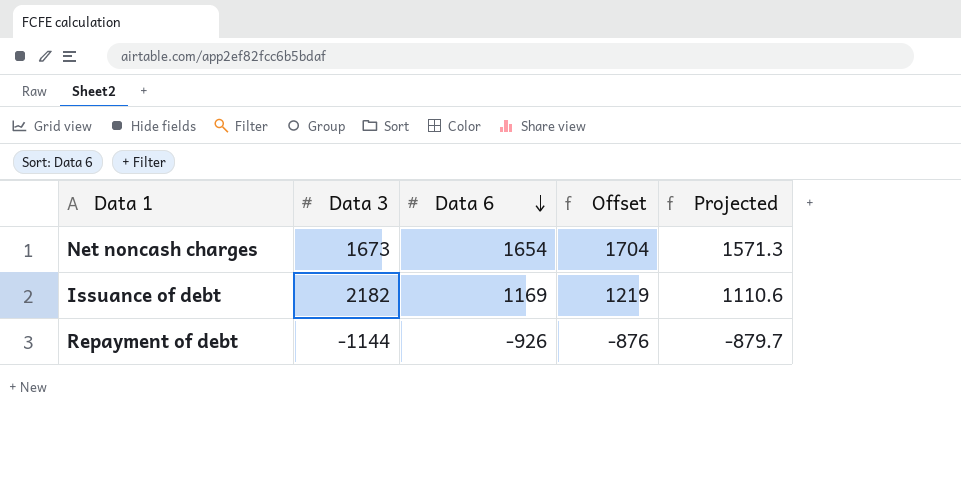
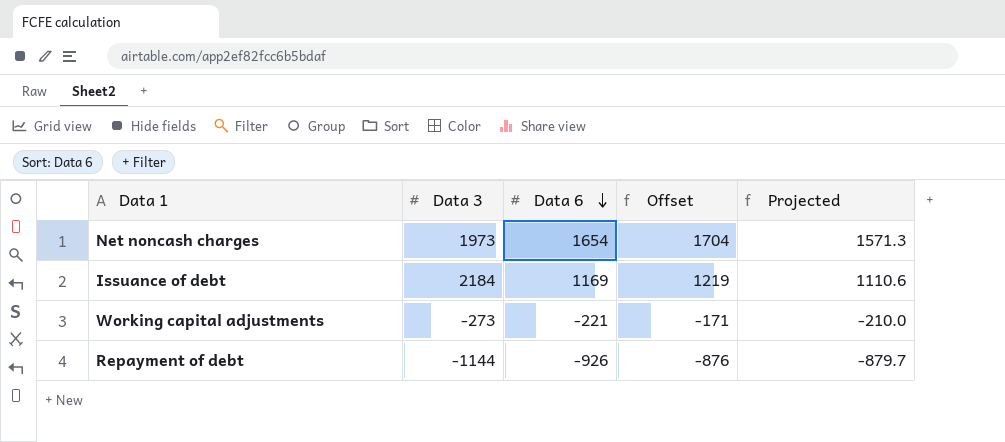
Net noncash charges | Data 3: 1673 -> 1973
Issuance of debt | Data 3: 2182 -> 2184
row Working capital adjustments: none -> -273 | -221 | -171 | -210.0

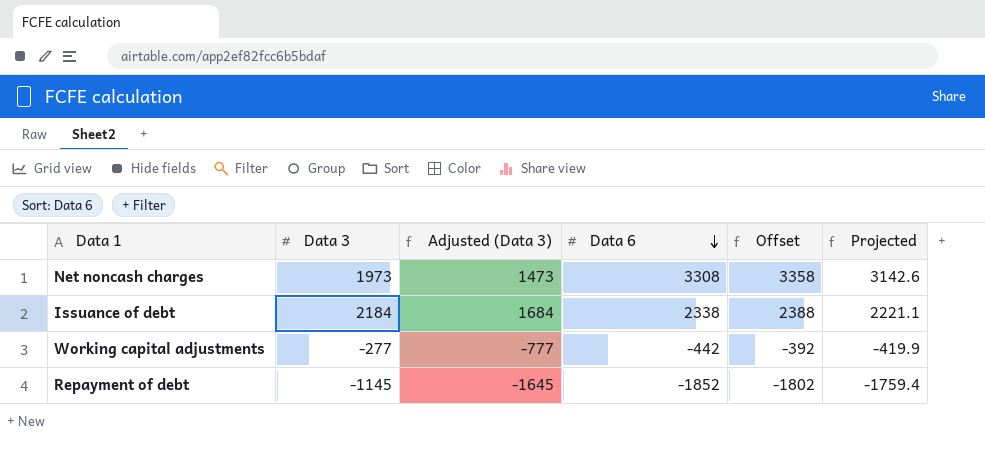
column Adjusted (Data 3) | formula: none -> [Data 3] - 500
Net noncash charges | Data 6: 1654 -> 3308
Net noncash charges | Offset: 1704 -> 3358
Net noncash charges | Projected: 1571.3 -> 3142.6
Issuance of debt | Data 6: 1169 -> 2338
Issuance of debt | Offset: 1219 -> 2388
Issuance of debt | Projected: 1110.6 -> 2221.1
Working capital adjustments | Data 3: -273 -> -277
Working capital adjustments | Data 6: -221 -> -442
Working capital adjustments | Offset: -171 -> -392
Working capital adjustments | Projected: -210.0 -> -419.9
Repayment of debt | Data 3: -1144 -> -1145
Repayment of debt | Data 6: -926 -> -1852
Repayment of debt | Offset: -876 -> -1802
Repayment of debt | Projected: -879.7 -> -1759.4

